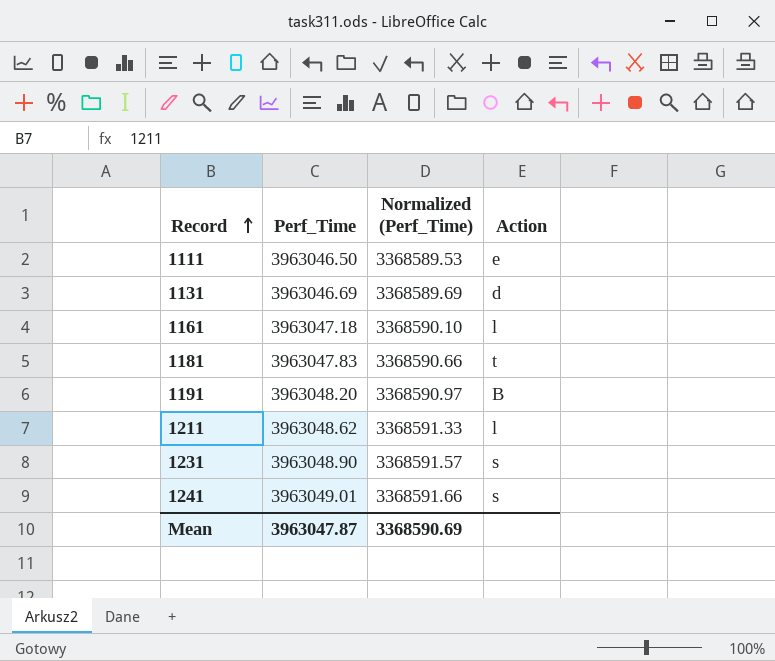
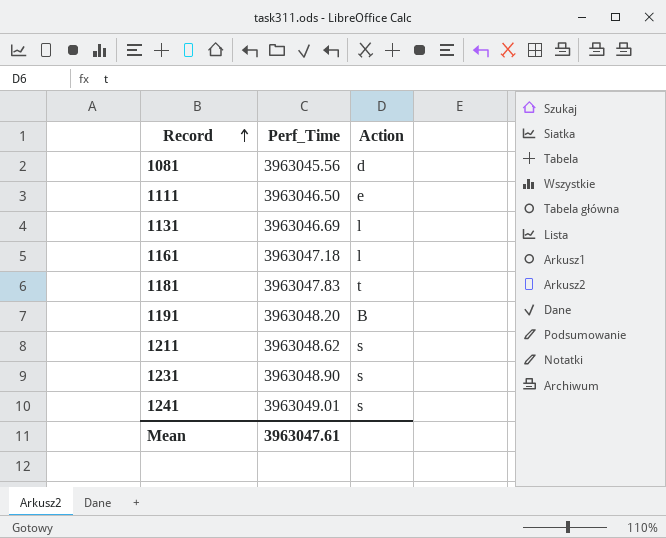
column Normalized (Perf_Time) | formula: [Perf_Time] * 0.85 -> none
row 1081: none -> 3963045.56 | d
1131 | Action: d -> l
1211 | Action: l -> s
Mean | Perf_Time: 3963047.87 -> 3963047.61

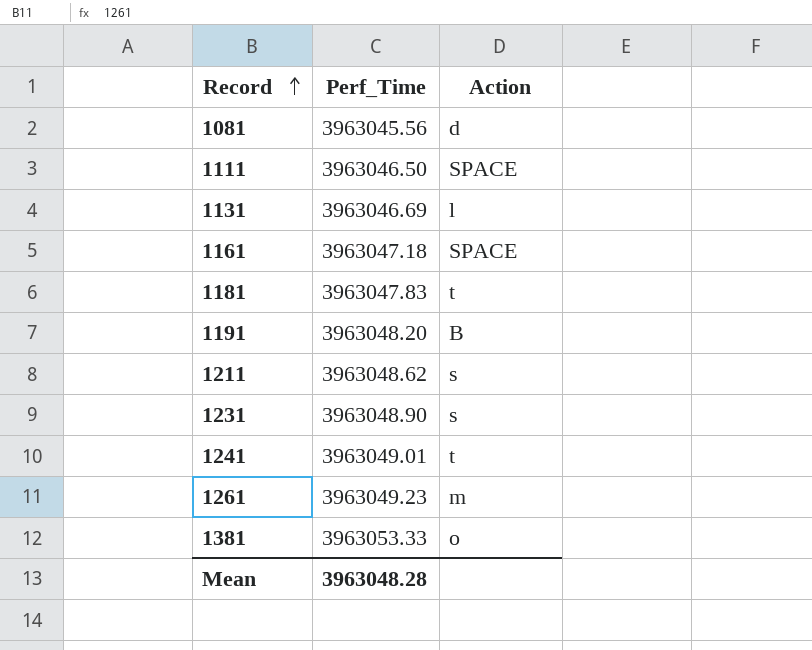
1111 | Action: e -> SPACE
1161 | Action: l -> SPACE
1241 | Action: s -> t
row 1261: none -> 3963049.23 | m
row 1381: none -> 3963053.33 | o
Mean | Perf_Time: 3963047.61 -> 3963048.28

